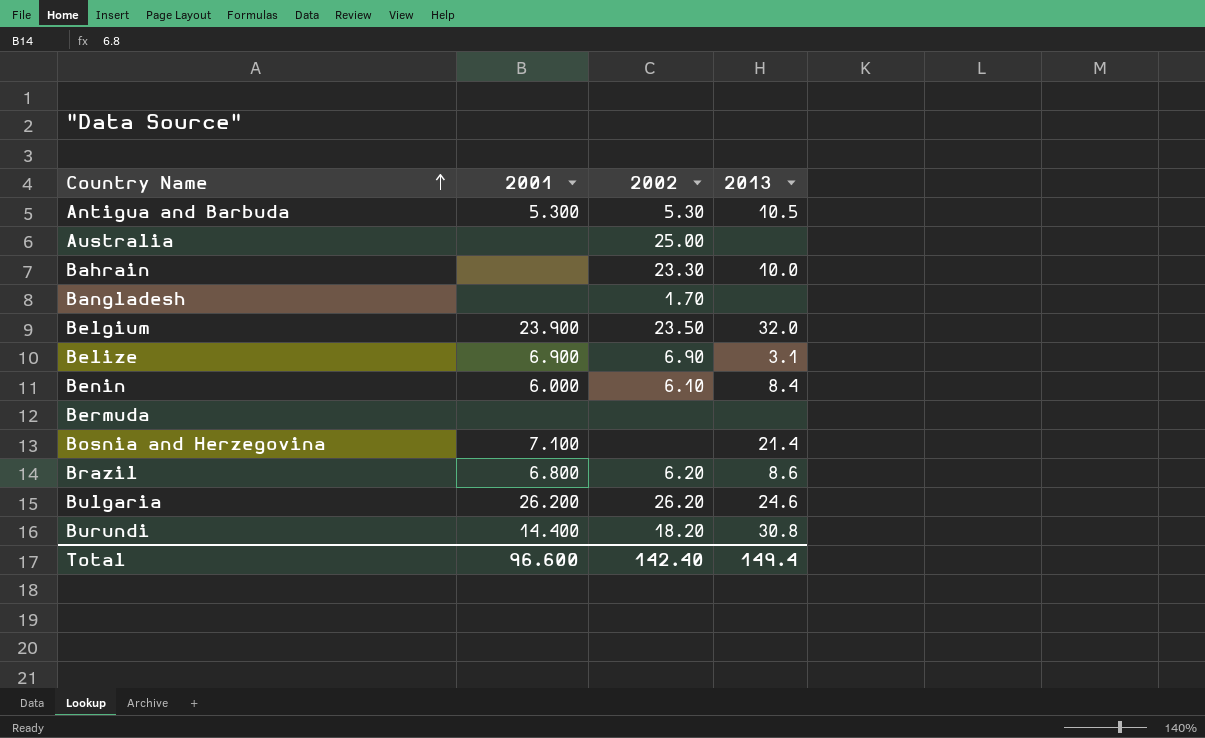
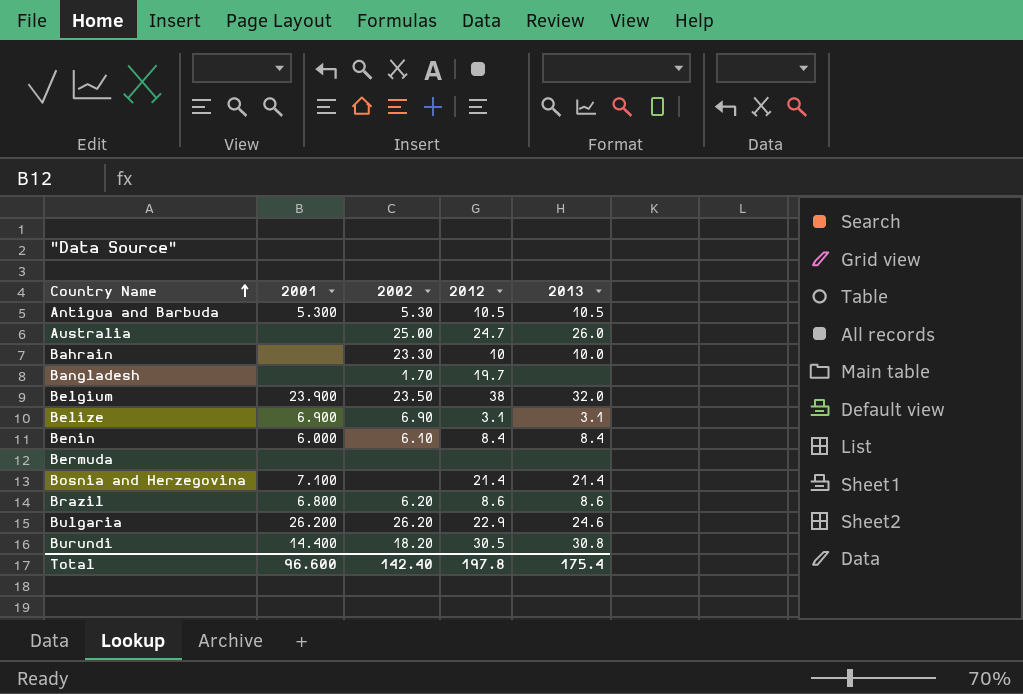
column 2012 | position: none -> 4
Australia | 2013: none -> 26.0
Total | 2013: 149.4 -> 175.4

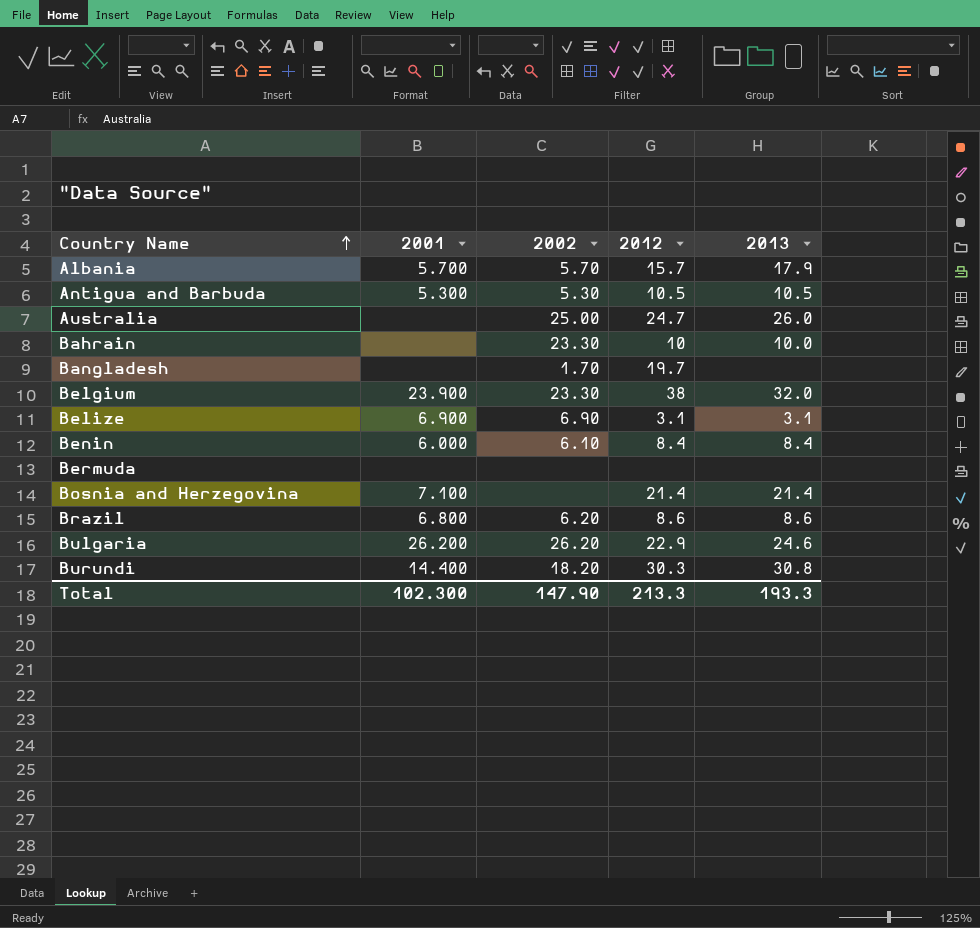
row Albania: none -> 5.700 | 5.70 | 15.7 | 17.9
Belgium | 2002: 23.50 -> 23.30
Burundi | 2012: 30.5 -> 30.3
Total | 2001: 96.600 -> 102.300
Total | 2002: 142.40 -> 147.90
Total | 2012: 197.8 -> 213.3
Total | 2013: 175.4 -> 193.3

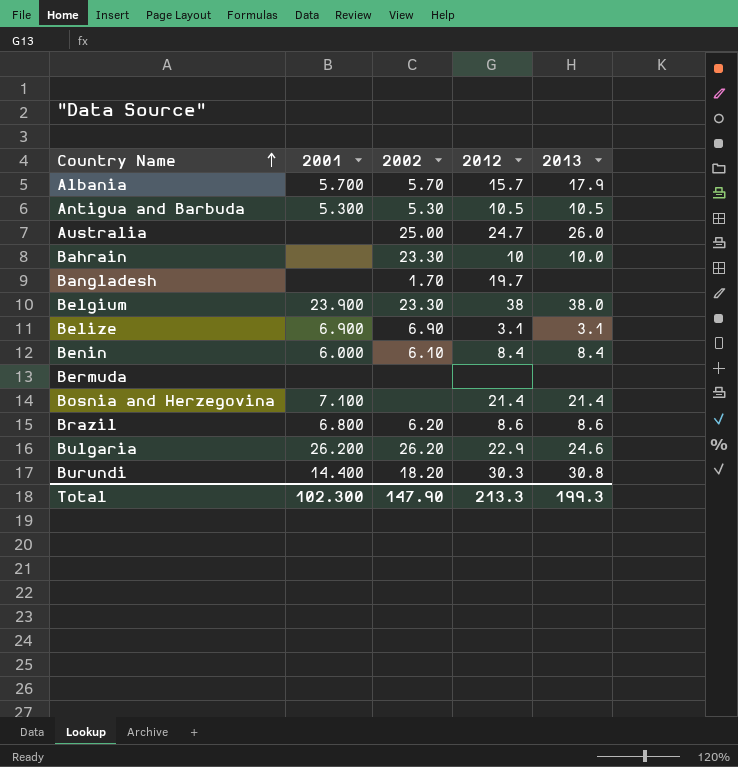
Belgium | 2013: 32.0 -> 38.0
Total | 2013: 193.3 -> 199.3

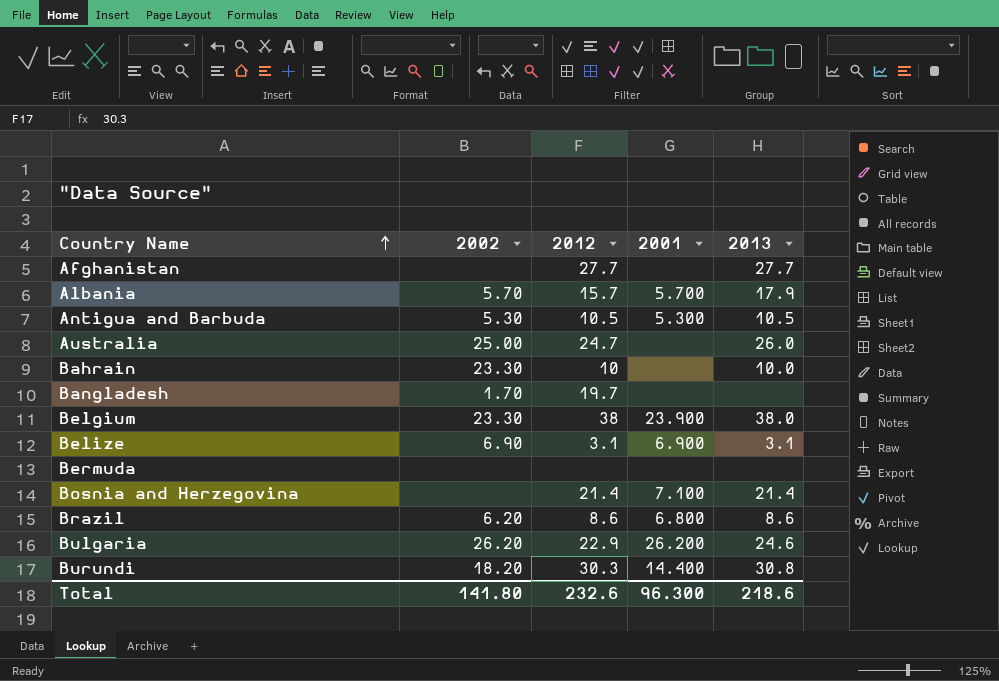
column 2001 | position: 2 -> 4
row Benin: 6.000 | 6.10 | 8.4 | 8.4 -> none
row Afghanistan: none -> none | 27.7 | none | 27.7
Total | 2002: 147.90 -> 141.80
Total | 2012: 213.3 -> 232.6
Total | 2001: 102.300 -> 96.300
Total | 2013: 199.3 -> 218.6

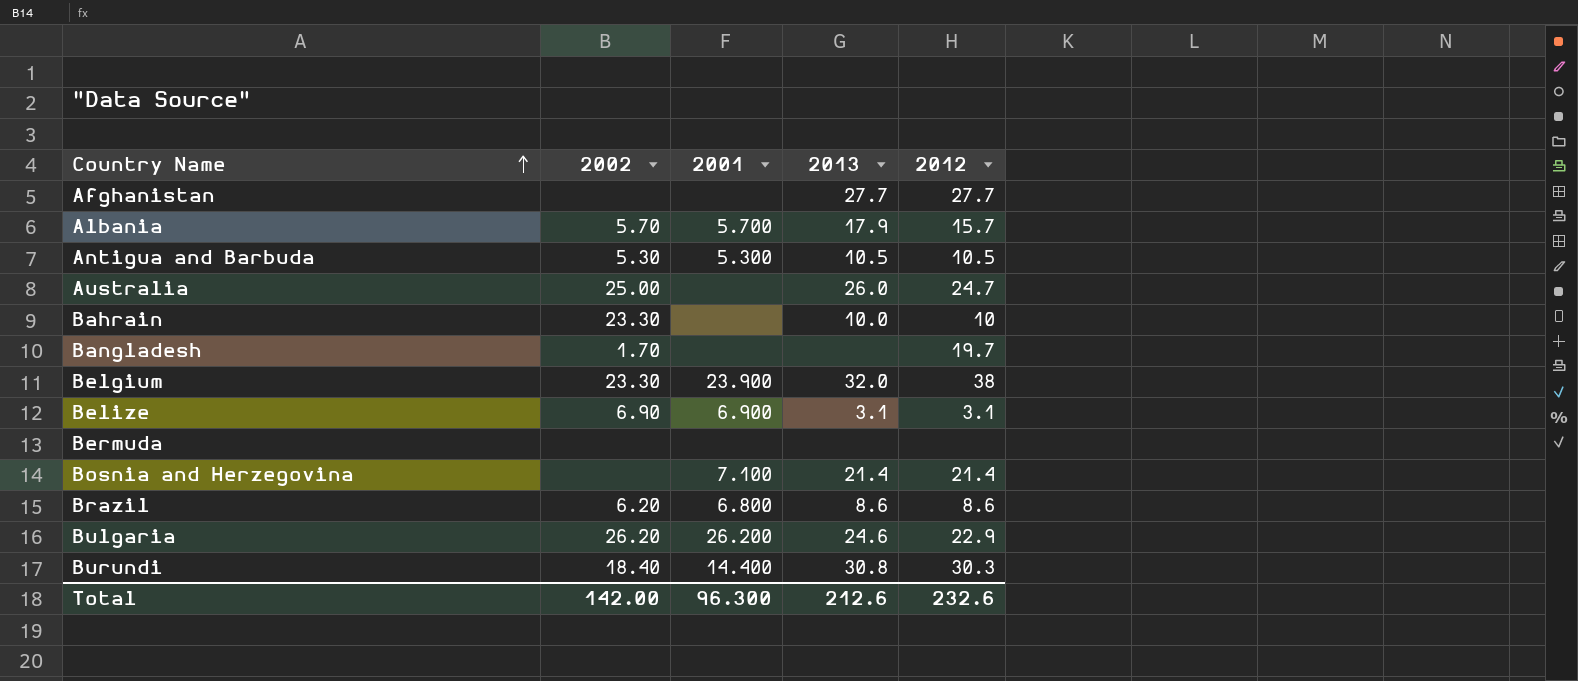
column 2012 | position: 3 -> 5
Belgium | 2013: 38.0 -> 32.0
Burundi | 2002: 18.20 -> 18.40
Total | 2002: 141.80 -> 142.00
Total | 2013: 218.6 -> 212.6

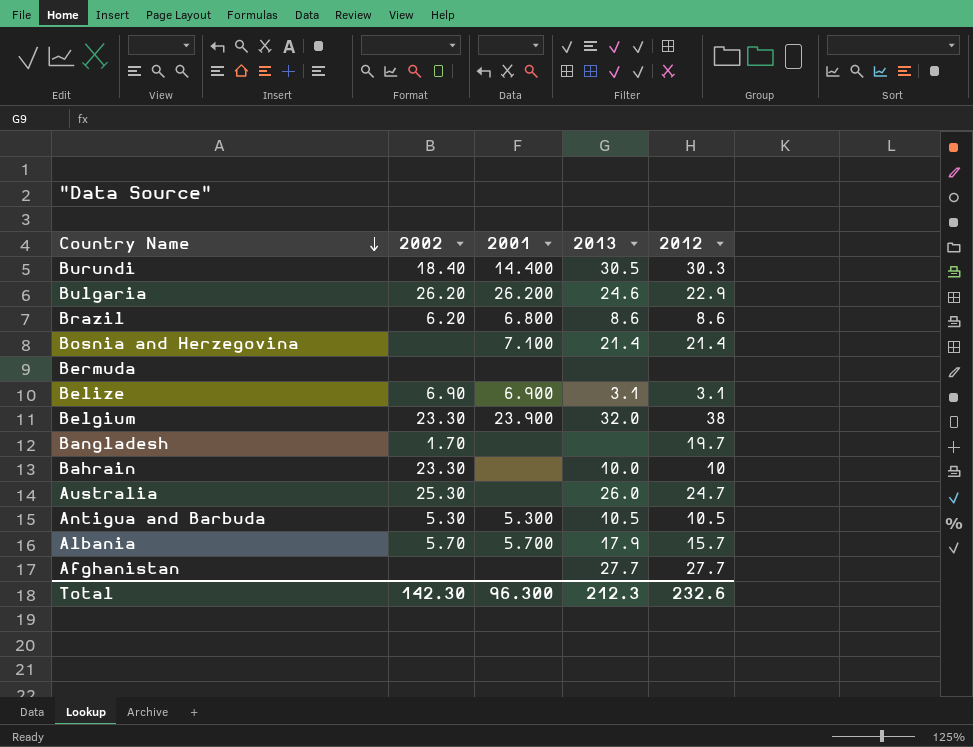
row order: Country Name ascending -> Country Name descending
Burundi | 2013: 30.8 -> 30.5
Australia | 2002: 25.00 -> 25.30
Total | 2002: 142.00 -> 142.30
Total | 2013: 212.6 -> 212.3

